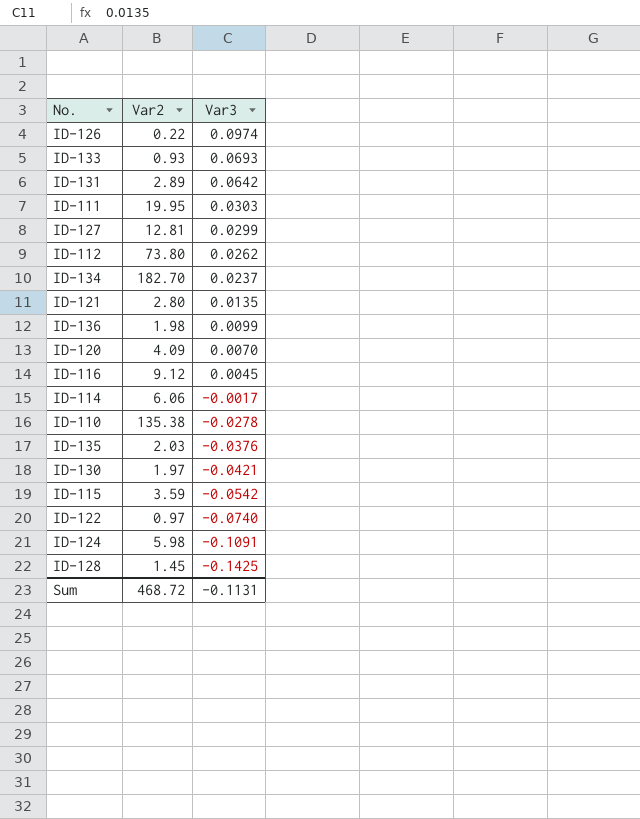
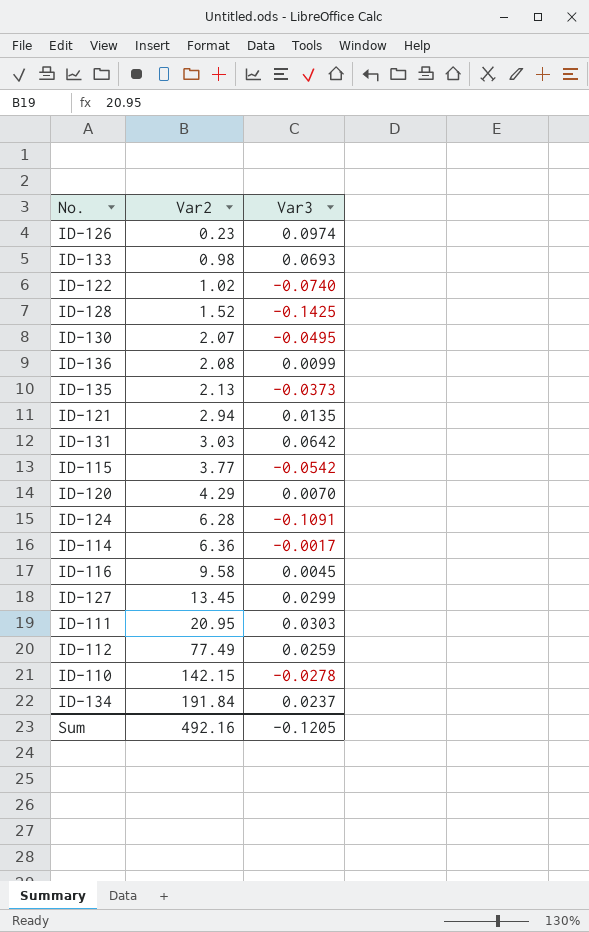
row order: Var3 descending -> Var2 ascending
ID-126 | Var2: 0.22 -> 0.23
ID-133 | Var2: 0.93 -> 0.98
ID-122 | Var2: 0.97 -> 1.02
ID-128 | Var2: 1.45 -> 1.52
ID-130 | Var2: 1.97 -> 2.07
ID-130 | Var3: -0.0421 -> -0.0495
ID-136 | Var2: 1.98 -> 2.08
ID-135 | Var2: 2.03 -> 2.13
ID-135 | Var3: -0.0376 -> -0.0373
ID-121 | Var2: 2.80 -> 2.94
ID-131 | Var2: 2.89 -> 3.03
ID-115 | Var2: 3.59 -> 3.77
ID-120 | Var2: 4.09 -> 4.29
ID-124 | Var2: 5.98 -> 6.28
ID-114 | Var2: 6.06 -> 6.36
ID-116 | Var2: 9.12 -> 9.58
ID-127 | Var2: 12.81 -> 13.45
ID-111 | Var2: 19.95 -> 20.95
ID-112 | Var2: 73.80 -> 77.49
ID-112 | Var3: 0.0262 -> 0.0259
ID-110 | Var2: 135.38 -> 142.15
ID-134 | Var2: 182.70 -> 191.84
Sum | Var2: 468.72 -> 492.16
Sum | Var3: -0.1131 -> -0.1205

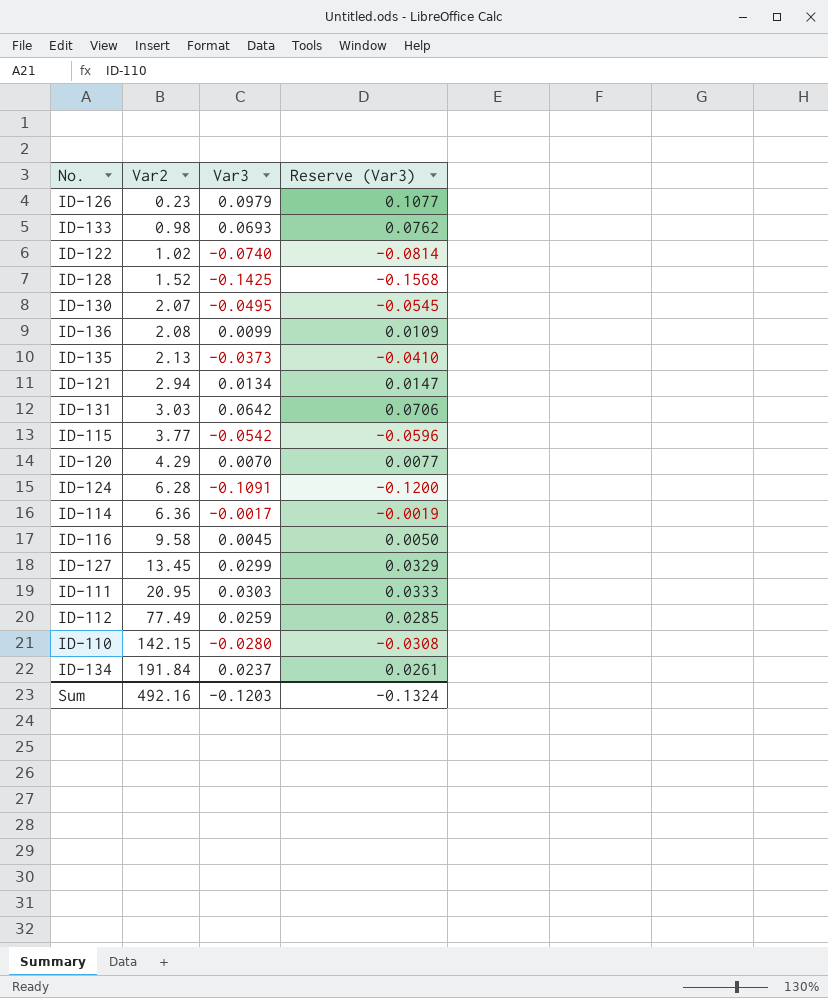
column Reserve (Var3) | formula: none -> [Var3] * 1.1
ID-126 | Var3: 0.0974 -> 0.0979
ID-121 | Var3: 0.0135 -> 0.0134
ID-110 | Var3: -0.0278 -> -0.0280
Sum | Var3: -0.1205 -> -0.1203

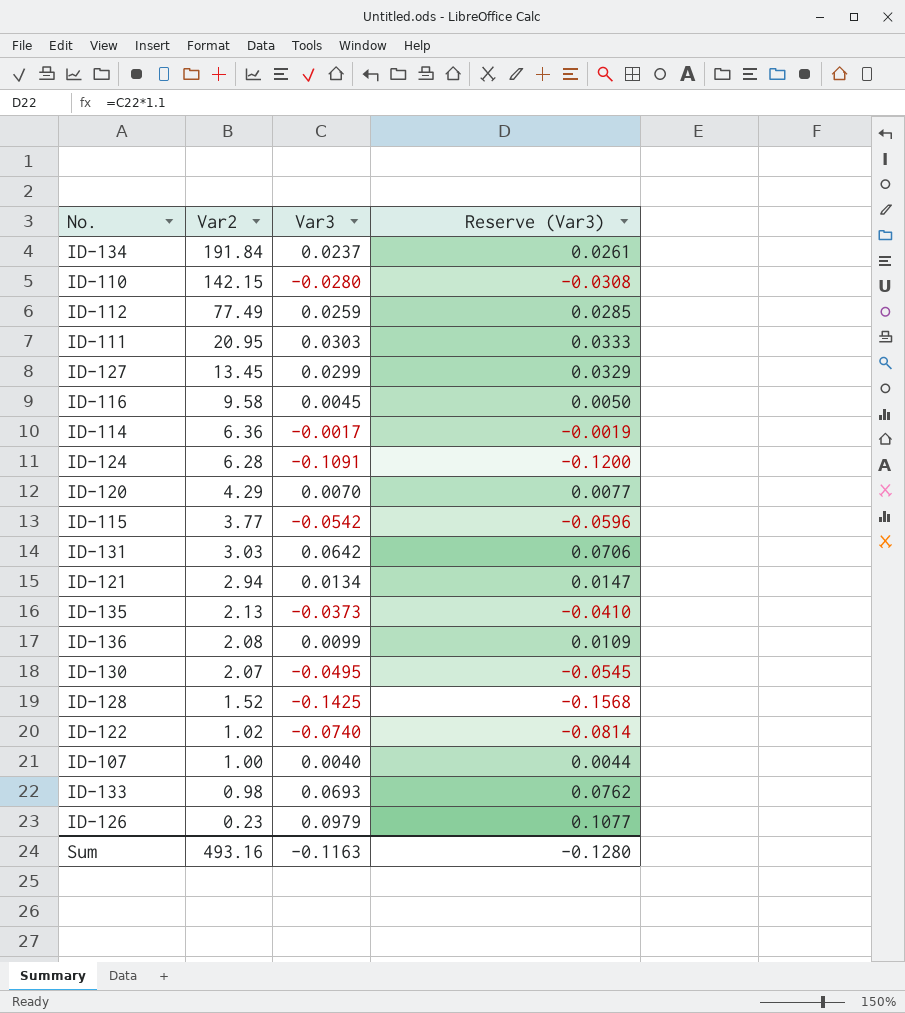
row order: Var2 ascending -> Var2 descending
row ID-107: none -> 1.00 | 0.0040 | 0.0044
Sum | Var2: 492.16 -> 493.16
Sum | Var3: -0.1203 -> -0.1163
Sum | Reserve (Var3): -0.1324 -> -0.1280

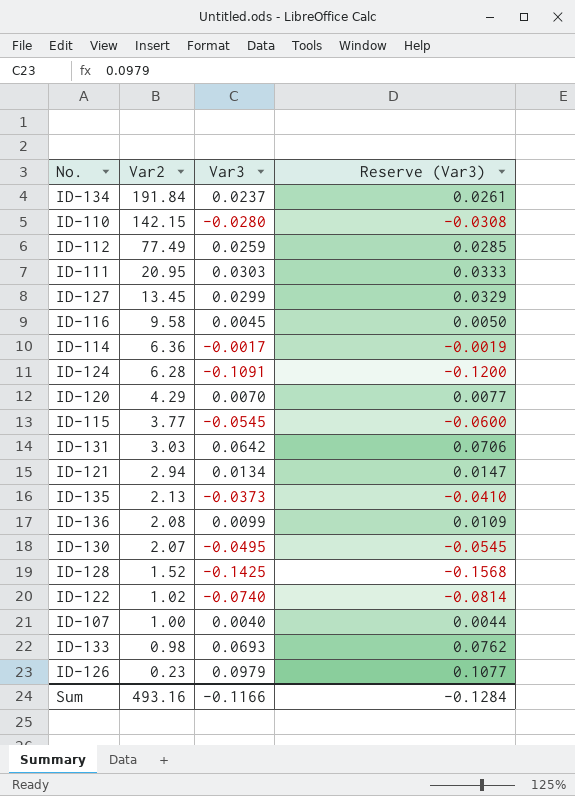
ID-115 | Var3: -0.0542 -> -0.0545
ID-115 | Reserve (Var3): -0.0596 -> -0.0600
Sum | Var3: -0.1163 -> -0.1166
Sum | Reserve (Var3): -0.1280 -> -0.1284

